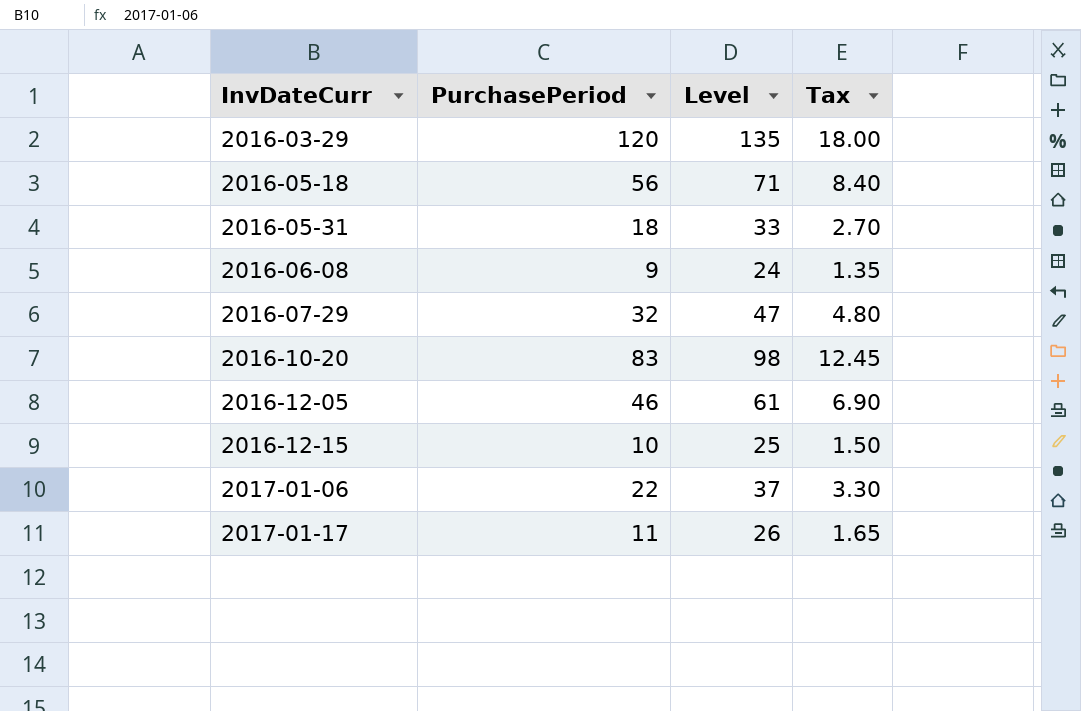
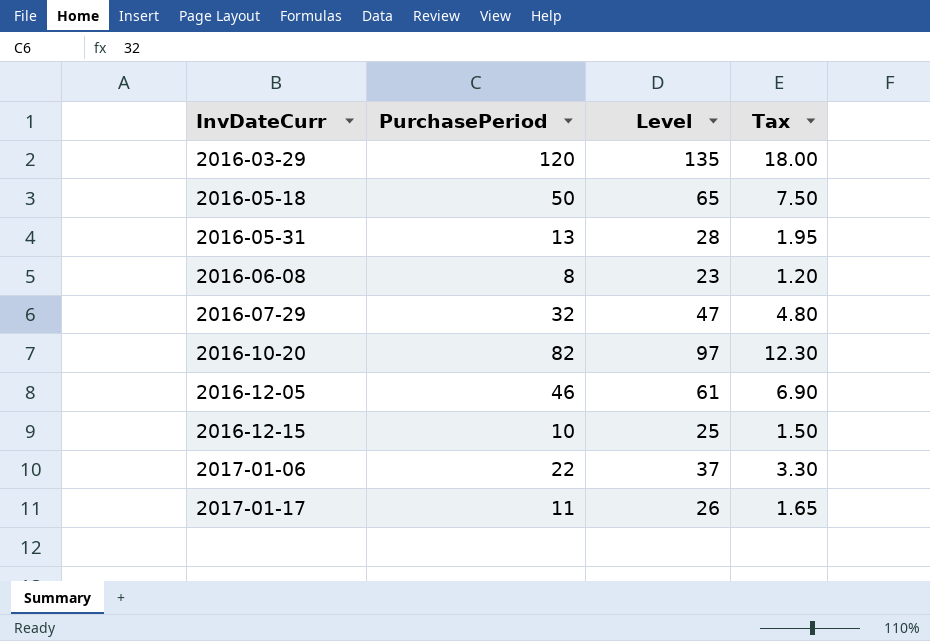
2016-05-18 | PurchasePeriod: 56 -> 50
2016-05-18 | Level: 71 -> 65
2016-05-18 | Tax: 8.40 -> 7.50
2016-05-31 | PurchasePeriod: 18 -> 13
2016-05-31 | Level: 33 -> 28
2016-05-31 | Tax: 2.70 -> 1.95
2016-06-08 | PurchasePeriod: 9 -> 8
2016-06-08 | Level: 24 -> 23
2016-06-08 | Tax: 1.35 -> 1.20
2016-10-20 | PurchasePeriod: 83 -> 82
2016-10-20 | Level: 98 -> 97
2016-10-20 | Tax: 12.45 -> 12.30

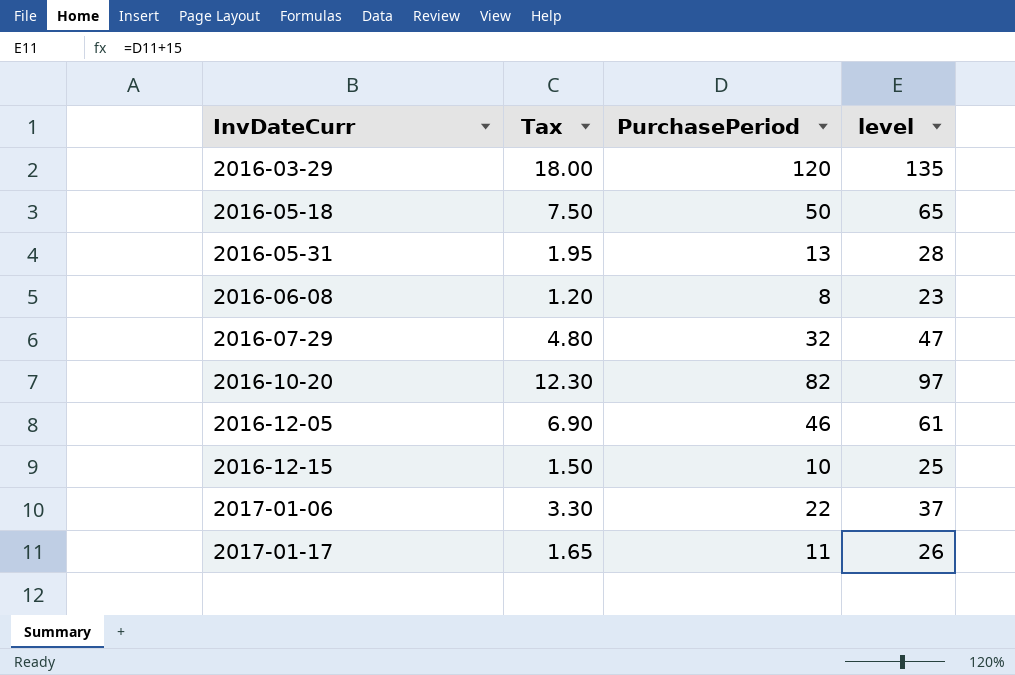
column Tax | position: 4 -> 2
column name: Level -> level

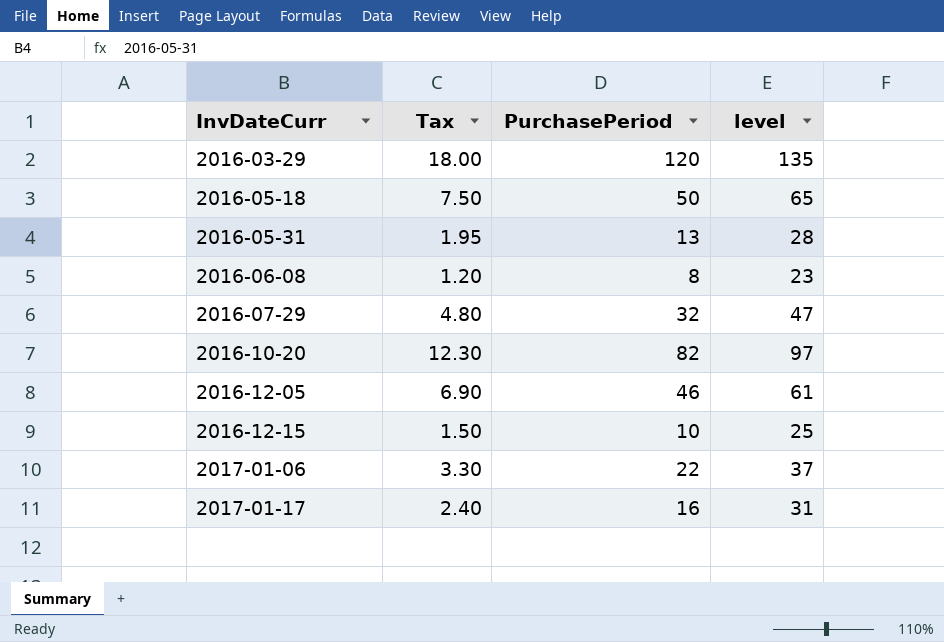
2017-01-17 | Tax: 1.65 -> 2.40
2017-01-17 | PurchasePeriod: 11 -> 16
2017-01-17 | level: 26 -> 31

